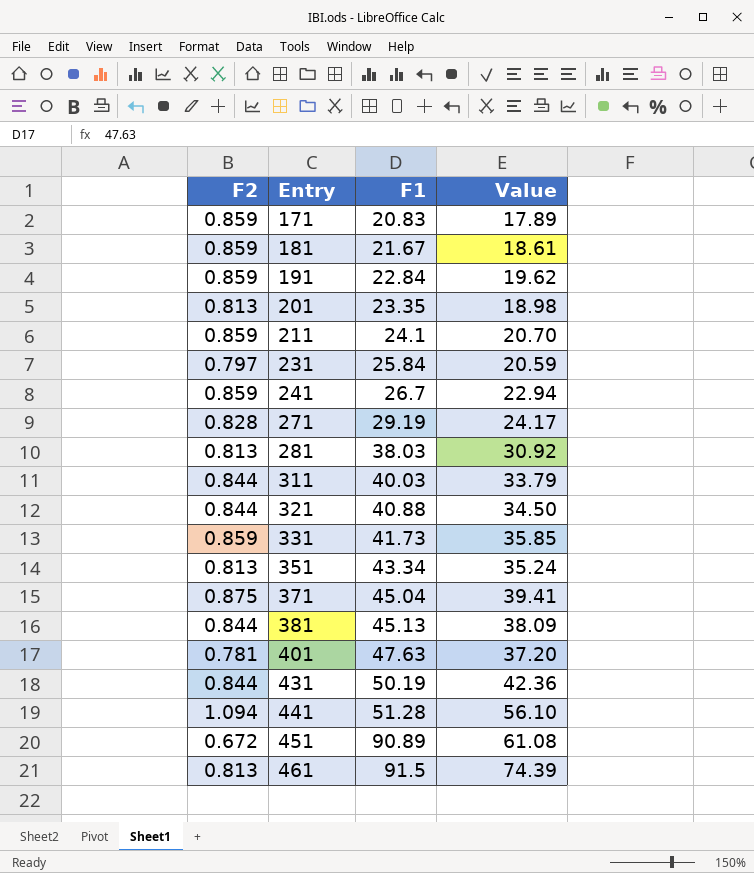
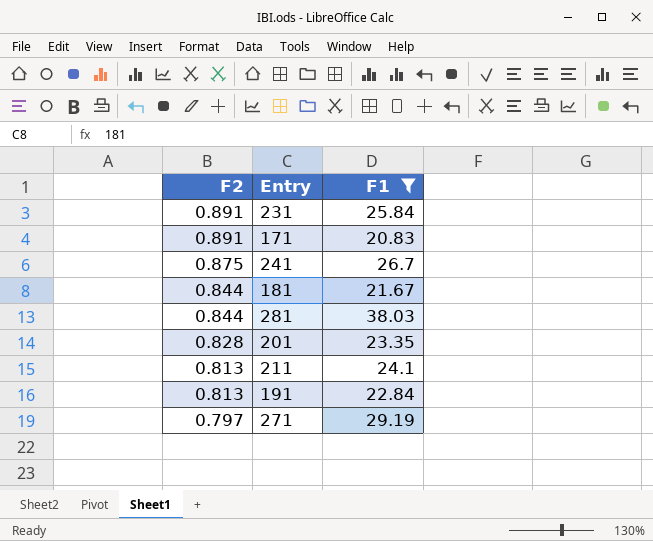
filter: none -> F1 <= 38.03
row order: Entry ascending -> F2 descending
column Value | formula: [F2] * [F1] -> none
231 | F2: 0.797 -> 0.891
171 | F2: 0.859 -> 0.891
241 | F2: 0.859 -> 0.875
181 | F2: 0.859 -> 0.844
281 | F2: 0.813 -> 0.844
201 | F2: 0.813 -> 0.828
211 | F2: 0.859 -> 0.813
191 | F2: 0.859 -> 0.813
271 | F2: 0.828 -> 0.797

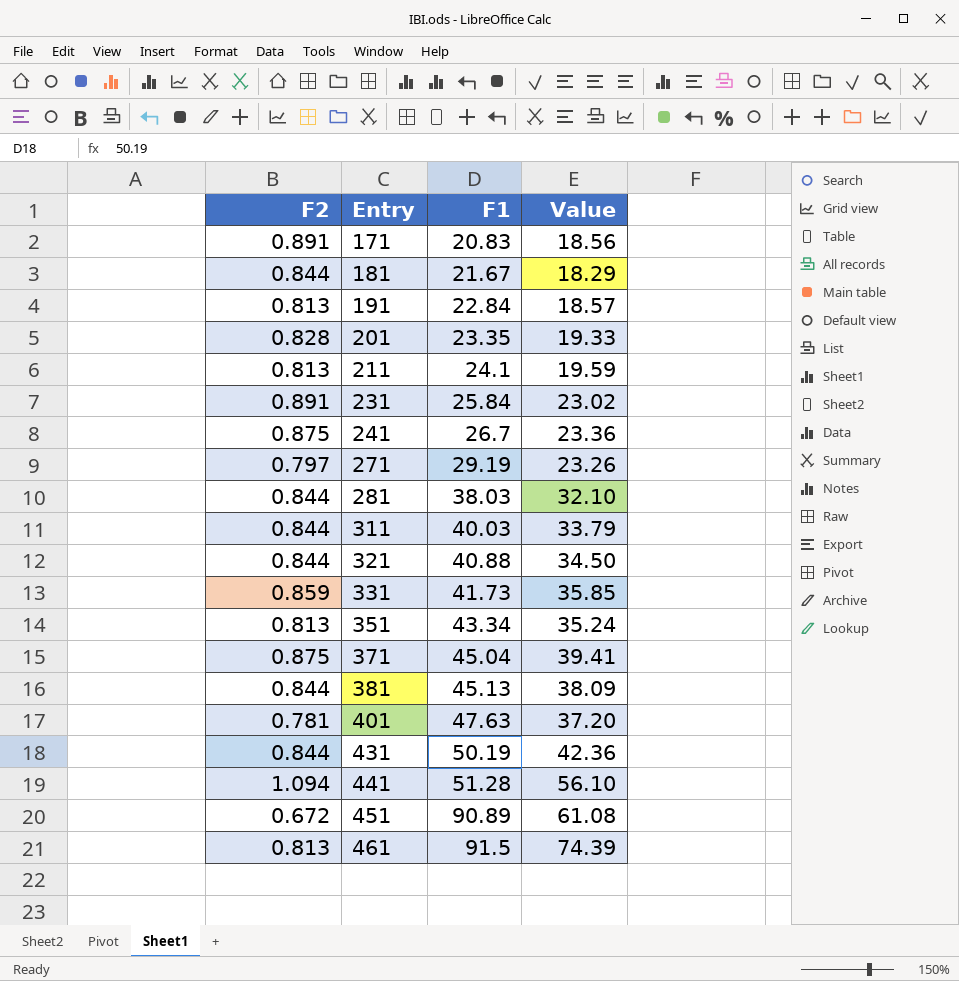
filter: F1 <= 38.03 -> none
row order: F2 descending -> Entry ascending
column Value | formula: none -> [F2] * [F1]

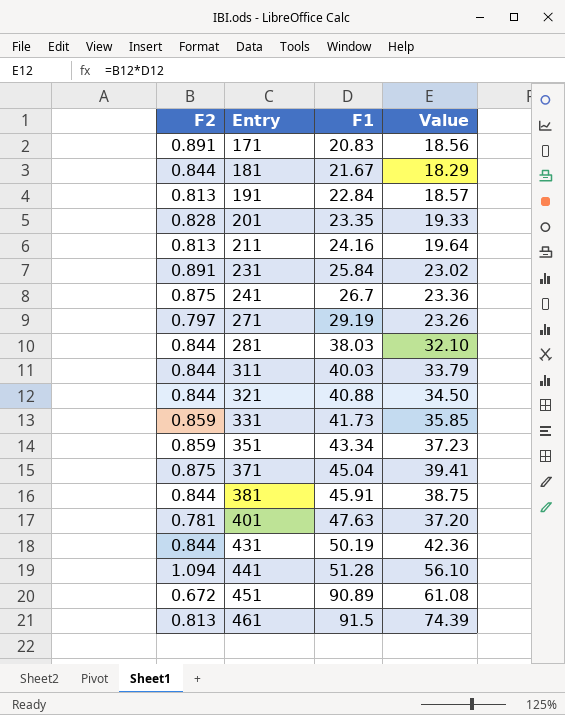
211 | F1: 24.1 -> 24.16
211 | Value: 19.59 -> 19.64
351 | F2: 0.813 -> 0.859
351 | Value: 35.24 -> 37.23
381 | F1: 45.13 -> 45.91
381 | Value: 38.09 -> 38.75

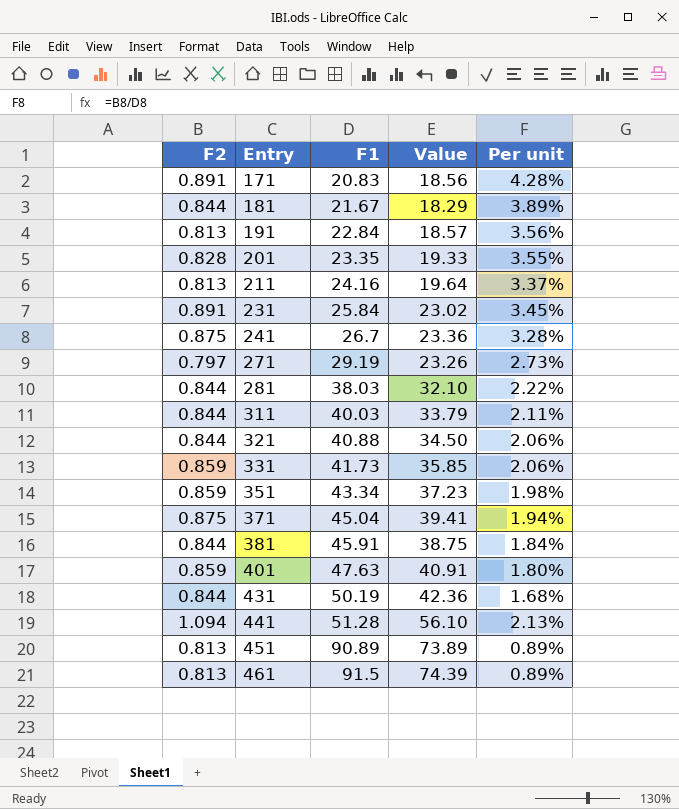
column Per unit | formula: none -> [F2] / [F1]
401 | F2: 0.781 -> 0.859
401 | Value: 37.20 -> 40.91
451 | F2: 0.672 -> 0.813
451 | Value: 61.08 -> 73.89

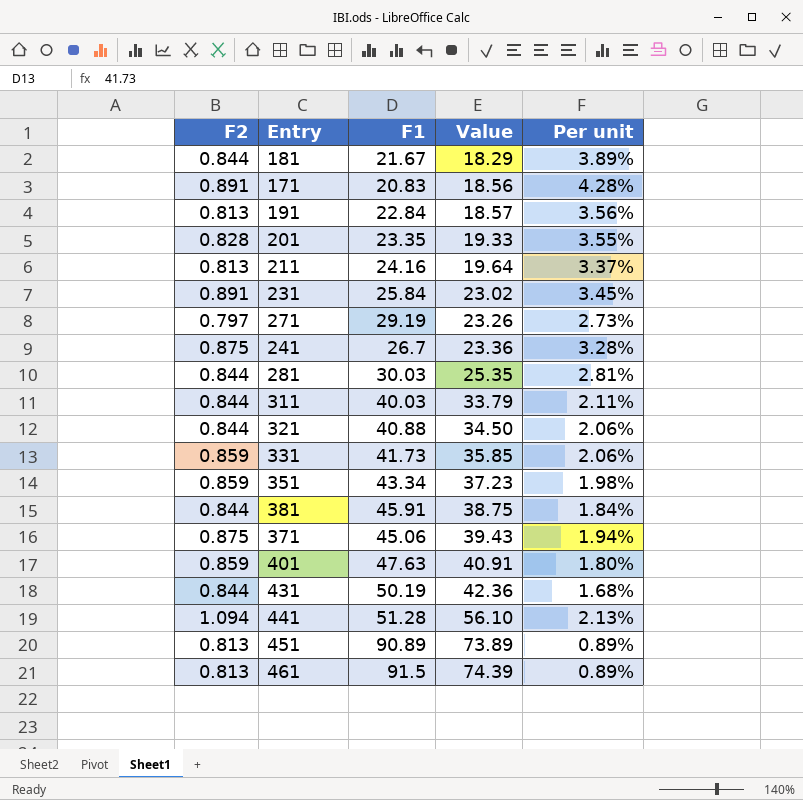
row order: Entry ascending -> Value ascending
281 | F1: 38.03 -> 30.03
281 | Value: 32.10 -> 25.35
281 | Per unit: 2.22% -> 2.81%
371 | F1: 45.04 -> 45.06
371 | Value: 39.41 -> 39.43

